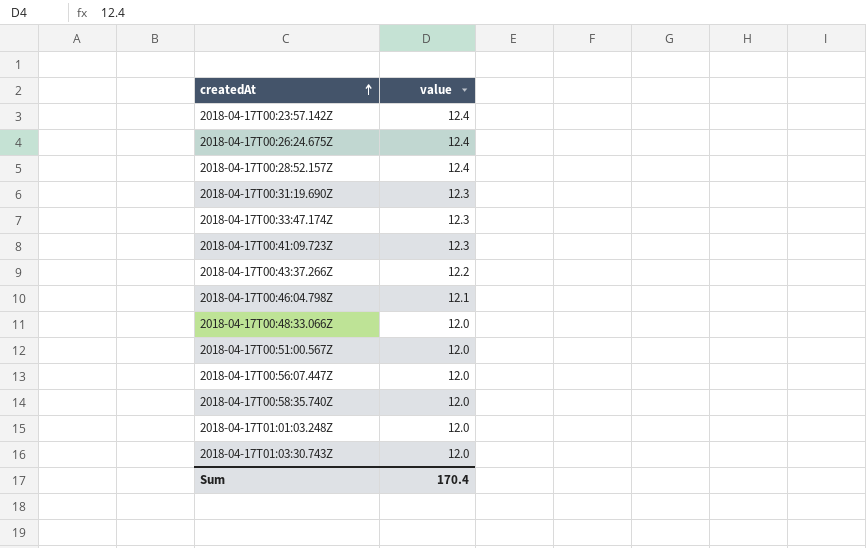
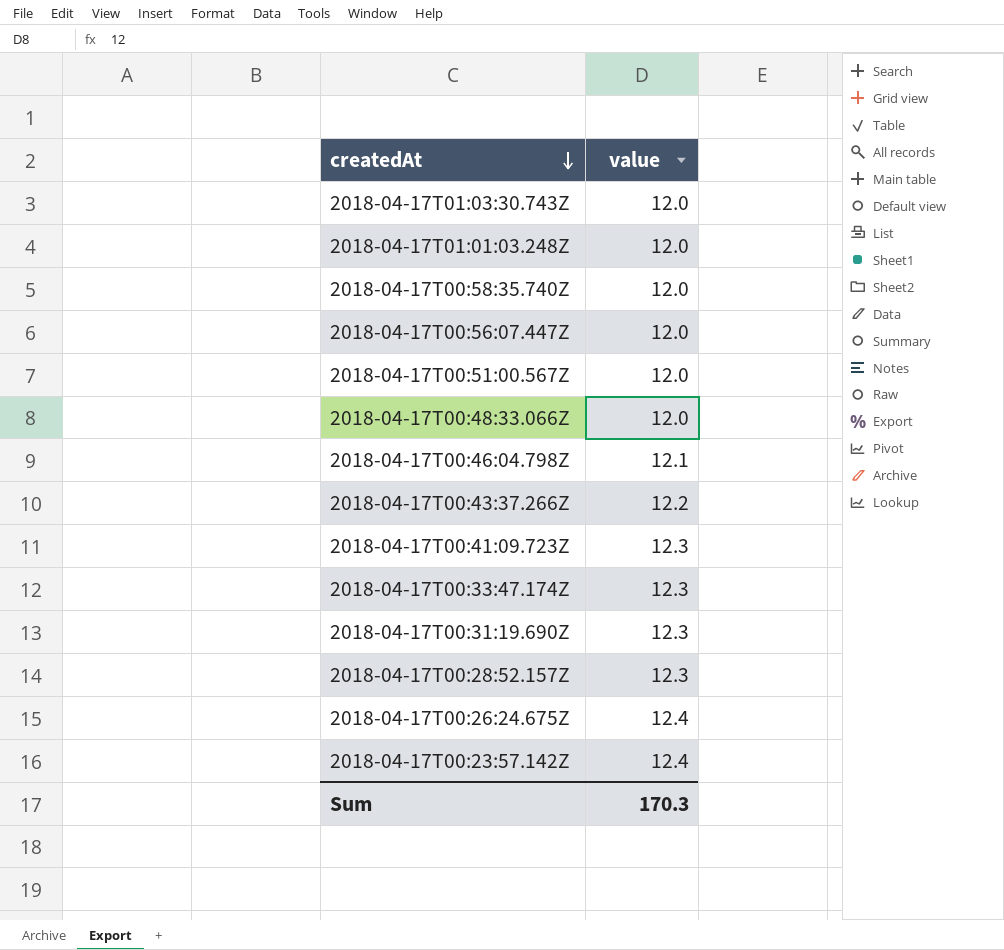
row order: createdAt ascending -> createdAt descending
2018-04-17T00:28:52.157Z | value: 12.4 -> 12.3
Sum | value: 170.4 -> 170.3

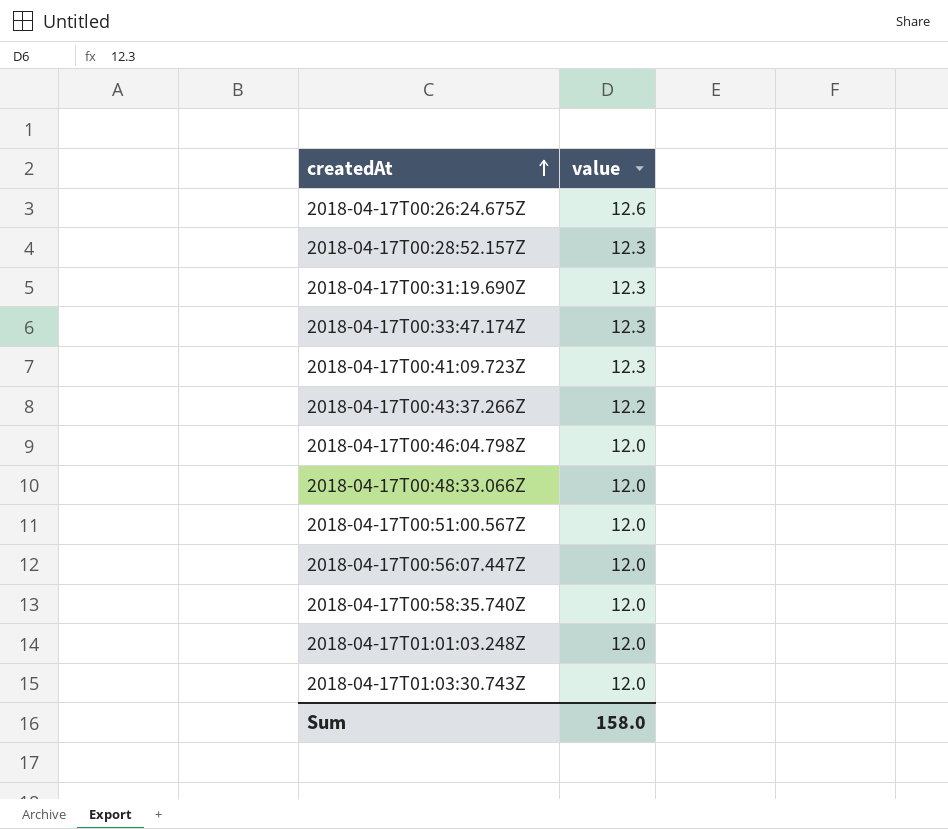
row order: createdAt descending -> createdAt ascending
row 2018-04-17T00:23:57.142Z: 12.4 -> none
2018-04-17T00:26:24.675Z | value: 12.4 -> 12.6
2018-04-17T00:46:04.798Z | value: 12.1 -> 12.0
Sum | value: 170.3 -> 158.0

